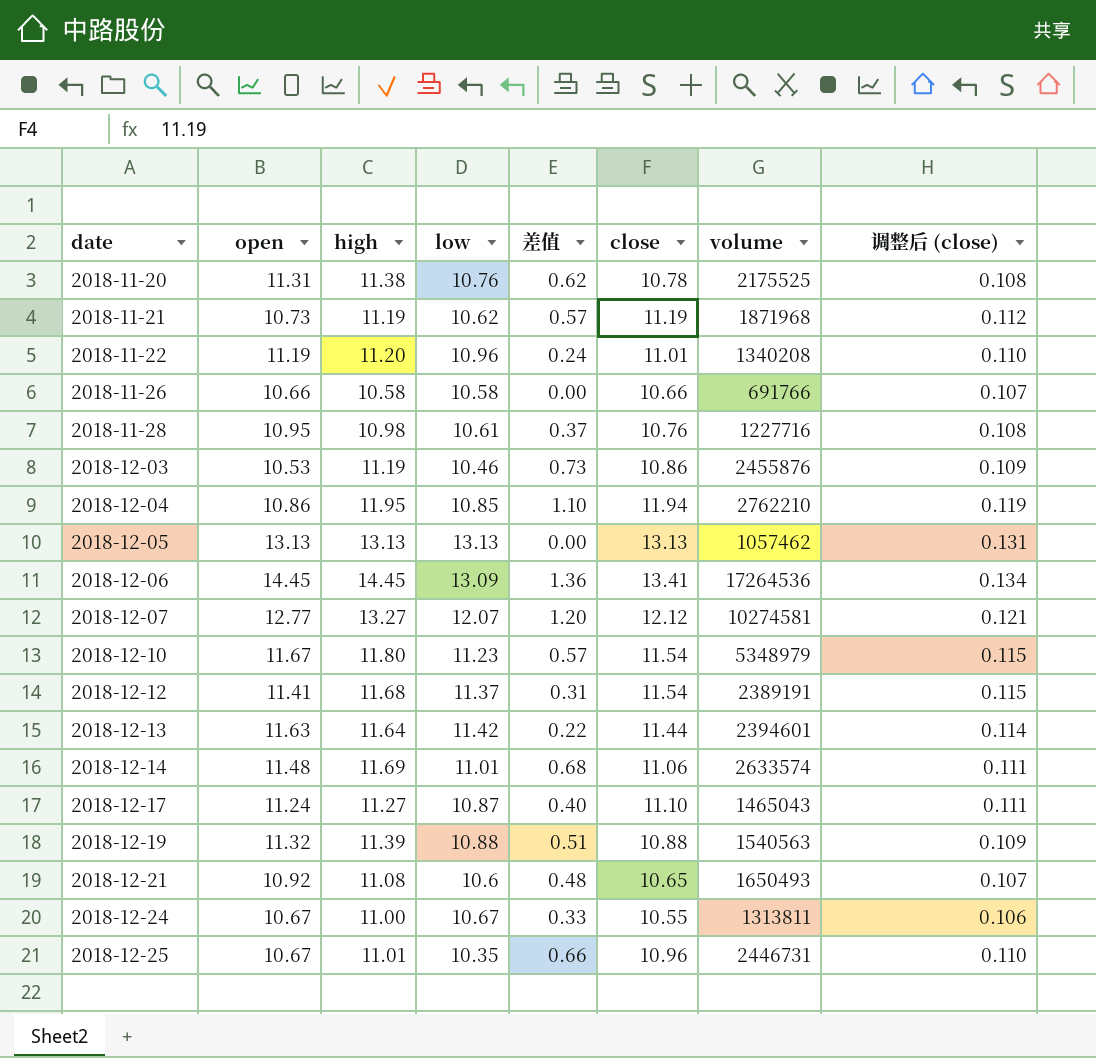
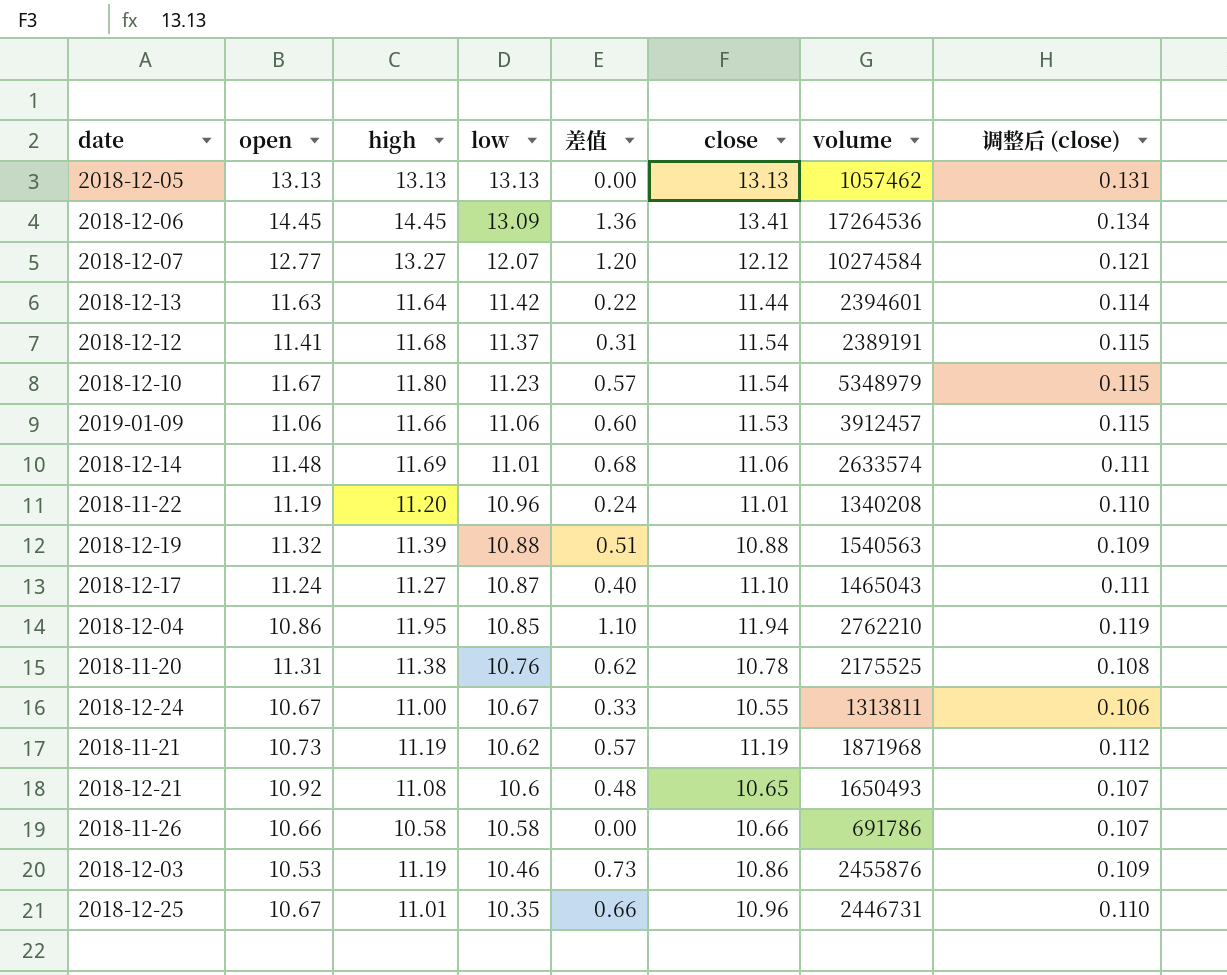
row order: date ascending -> low descending
row 2018-11-28: 10.95 | 10.98 | 10.61 | 0.37 | 10.76 | 1227716 | 0.108 -> none
2018-12-07 | volume: 10274581 -> 10274584
row 2019-01-09: none -> 11.06 | 11.66 | 11.06 | 0.60 | 11.53 | 3912457 | 0.115
2018-11-26 | volume: 691766 -> 691786

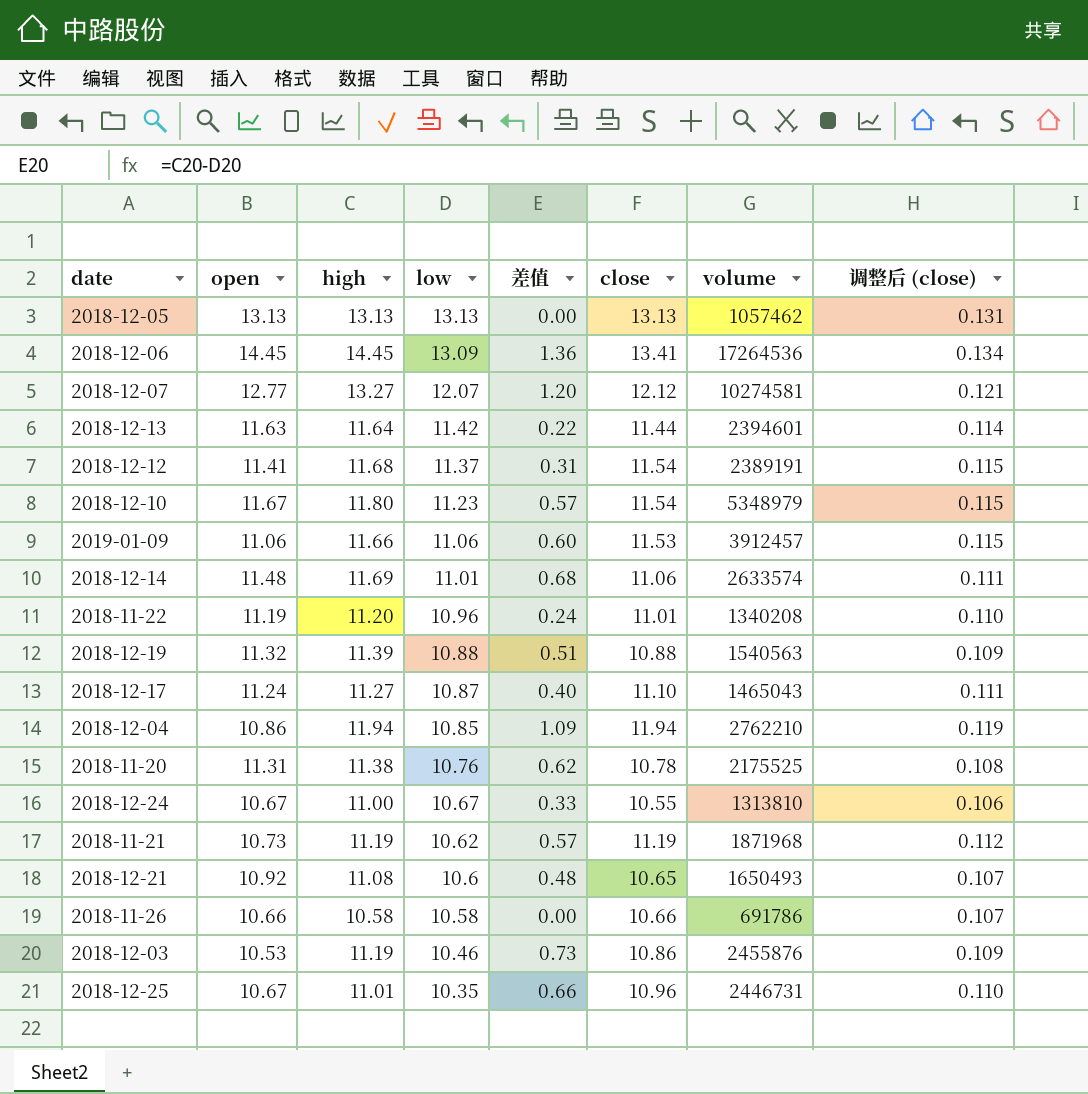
2018-12-07 | volume: 10274584 -> 10274581
2018-12-04 | high: 11.95 -> 11.94
2018-12-04 | 差值: 1.10 -> 1.09
2018-12-24 | volume: 1313811 -> 1313810

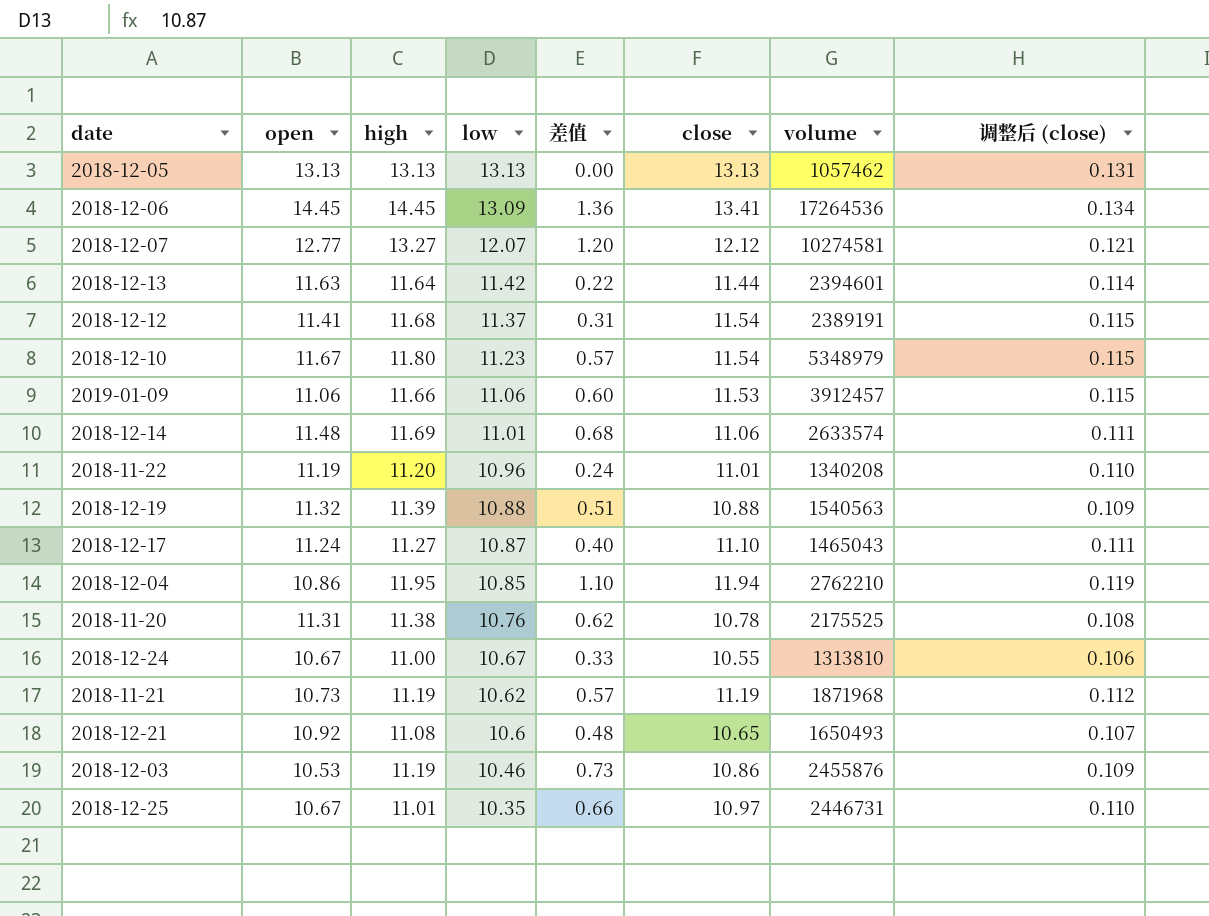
row 2018-11-26: 10.66 | 10.58 | 10.58 | 0.00 | 10.66 | 691786 | 0.107 -> none
2018-12-04 | high: 11.94 -> 11.95
2018-12-04 | 差值: 1.09 -> 1.10
2018-12-25 | close: 10.96 -> 10.97

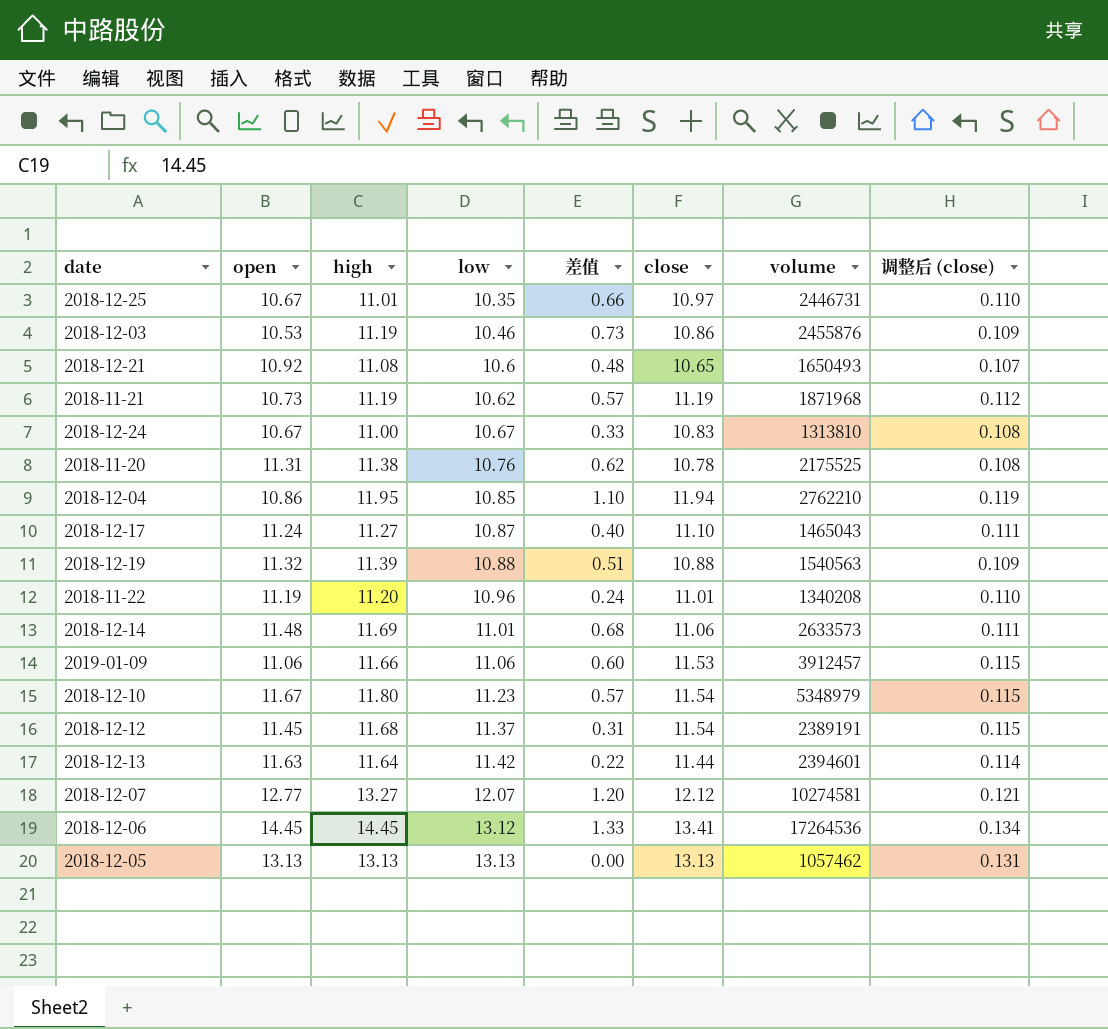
row order: low descending -> low ascending
2018-12-24 | close: 10.55 -> 10.83
2018-12-24 | 调整后 (close): 0.106 -> 0.108
2018-12-14 | volume: 2633574 -> 2633573
2018-12-12 | open: 11.41 -> 11.45
2018-12-06 | low: 13.09 -> 13.12
2018-12-06 | 差值: 1.36 -> 1.33

